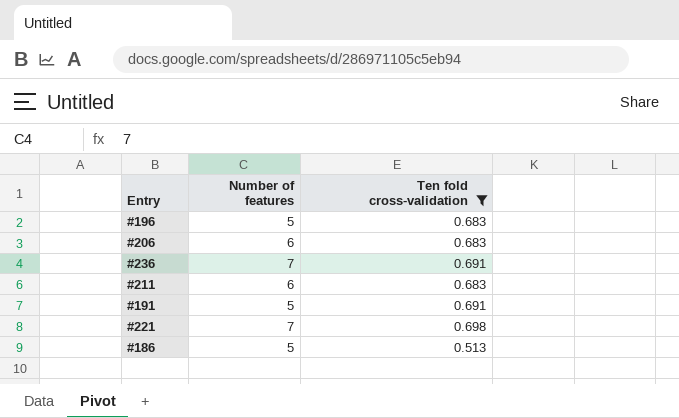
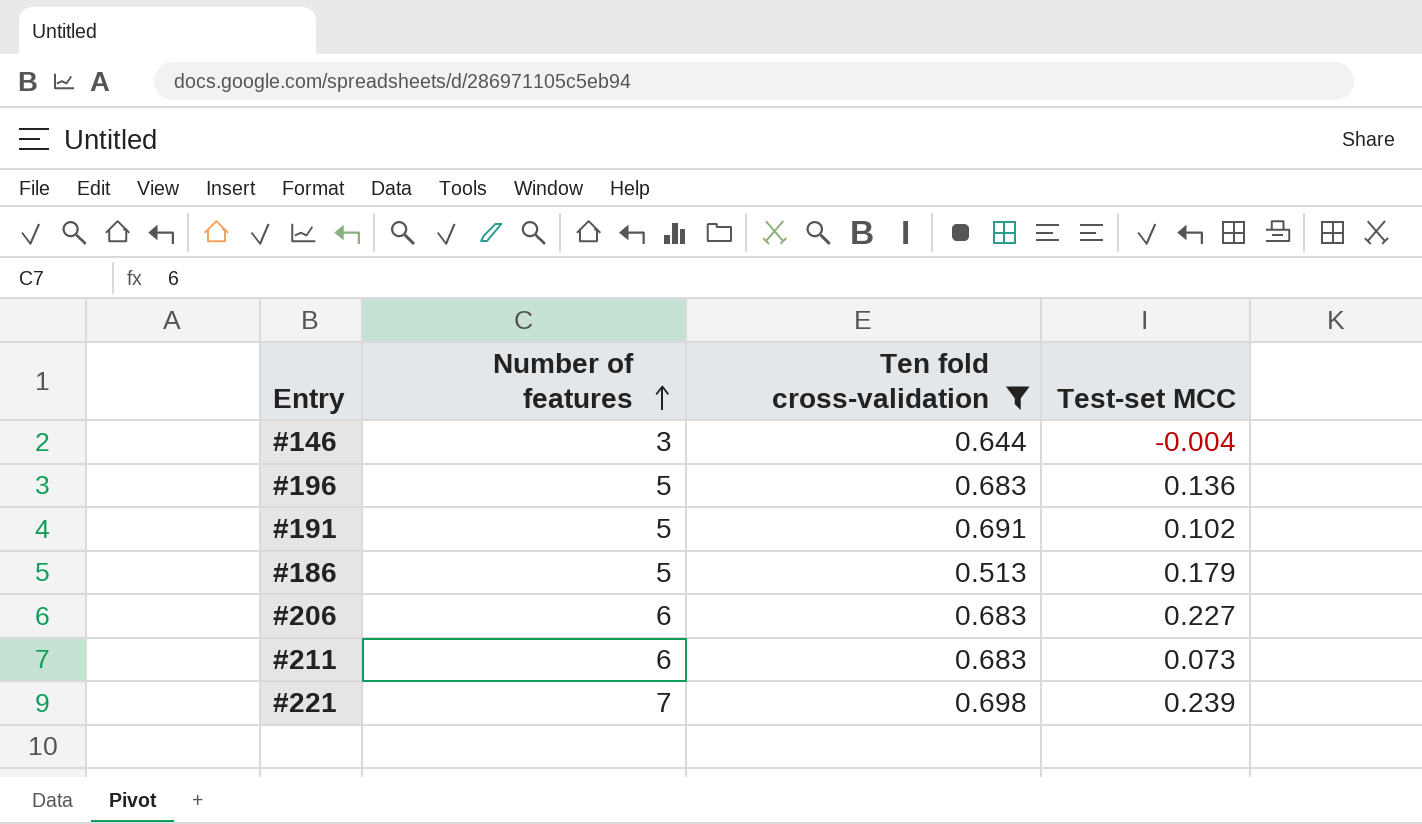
row order: none -> Number of features ascending
column Test-set MCC | position: none -> 4
row #236: 7 | 0.691 -> none
row #146: none -> 3 | 0.644 | -0.004

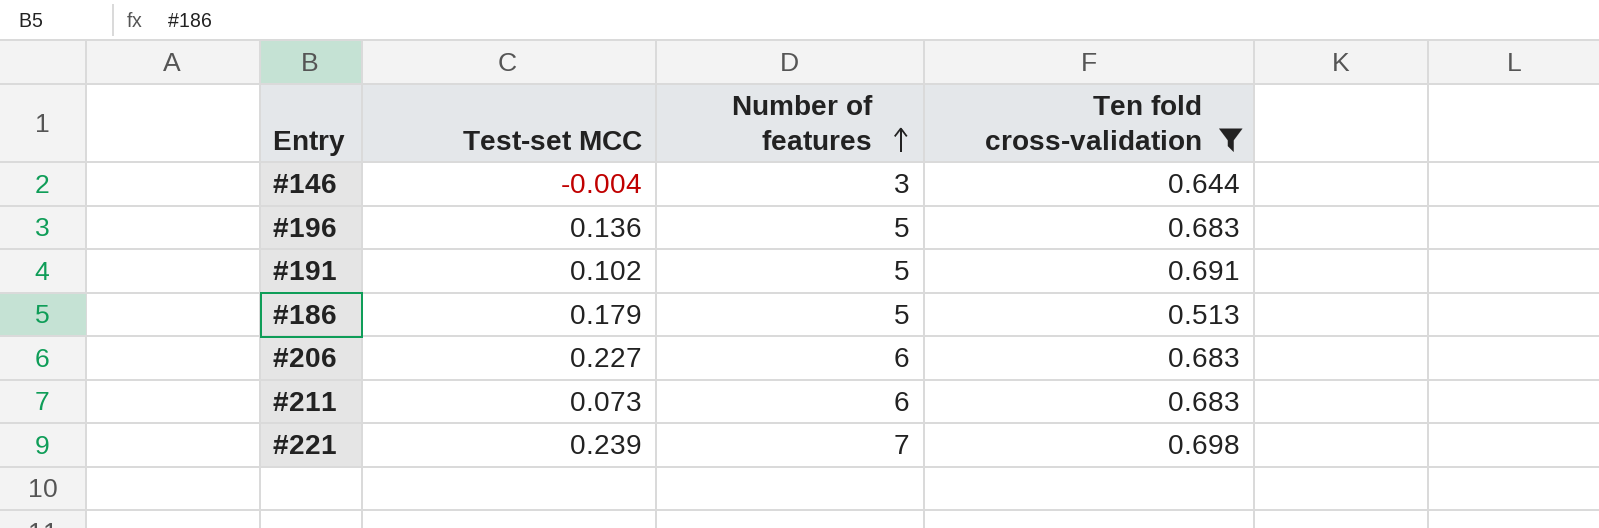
column Test-set MCC | position: 4 -> 2

